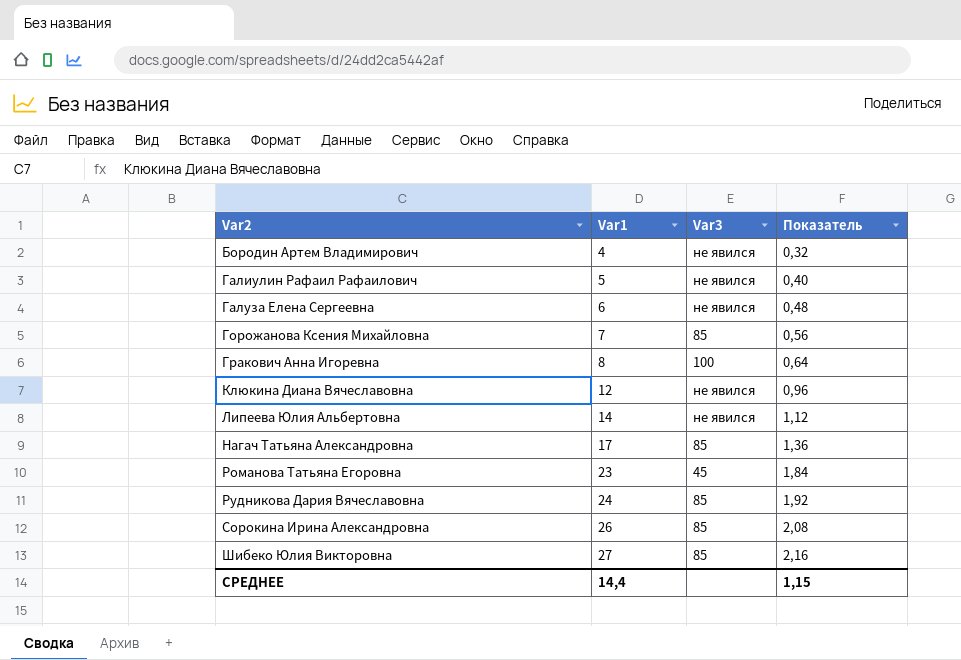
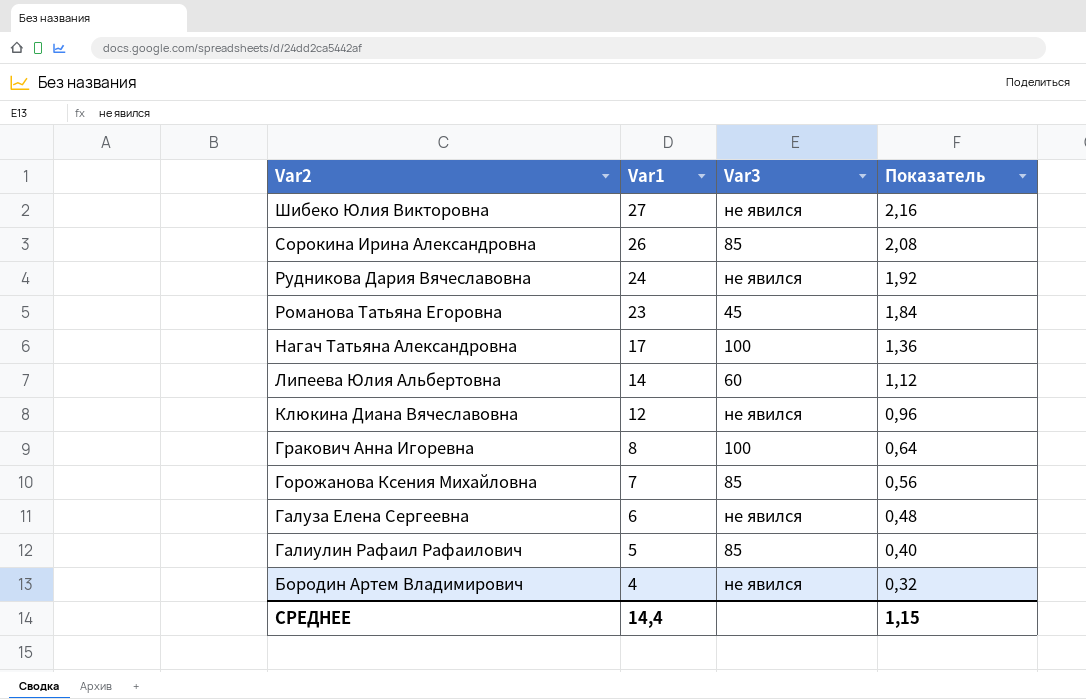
row order: Var2 ascending -> Var2 descending
Шибеко Юлия Викторовна | Var3: 85 -> не явился
Рудникова Дария Вячеславовна | Var3: 85 -> не явился
Нагач Татьяна Александровна | Var3: 85 -> 100
Липеева Юлия Альбертовна | Var3: не явился -> 60
Галиулин Рафаил Рафаилович | Var3: не явился -> 85

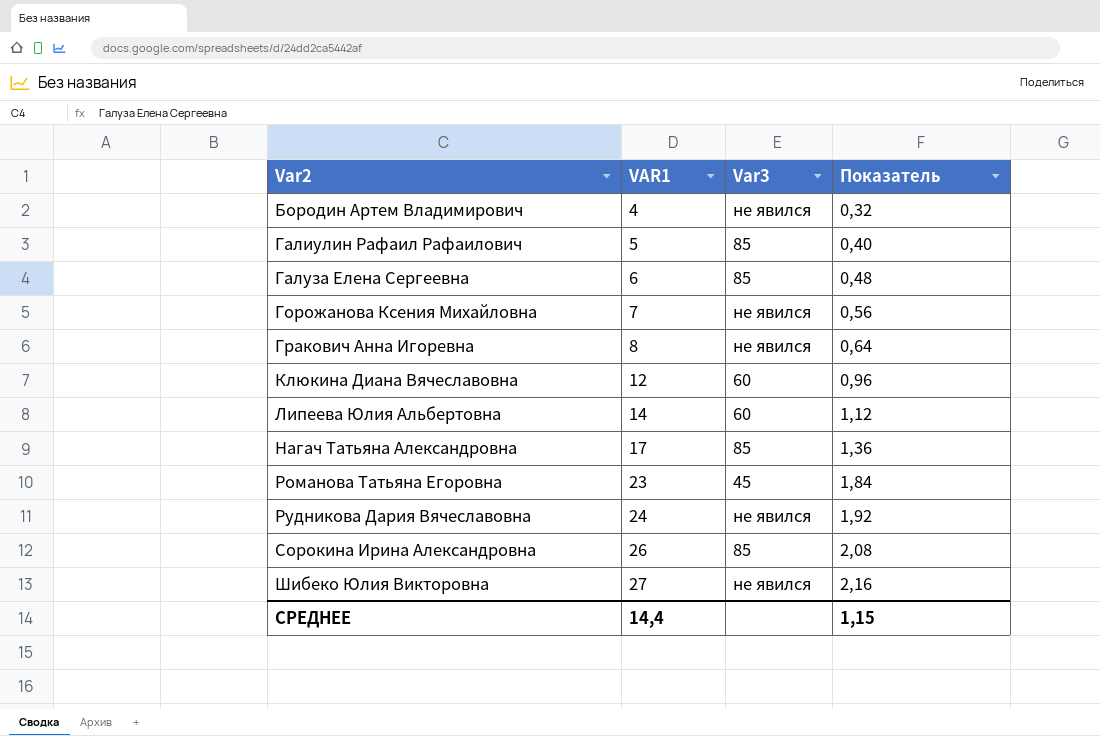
row order: Var2 descending -> Var2 ascending
column name: Var1 -> VAR1
Галуза Елена Сергеевна | Var3: не явился -> 85
Горожанова Ксения Михайловна | Var3: 85 -> не явился
Гракович Анна Игоревна | Var3: 100 -> не явился
Клюкина Диана Вячеславовна | Var3: не явился -> 60
Нагач Татьяна Александровна | Var3: 100 -> 85

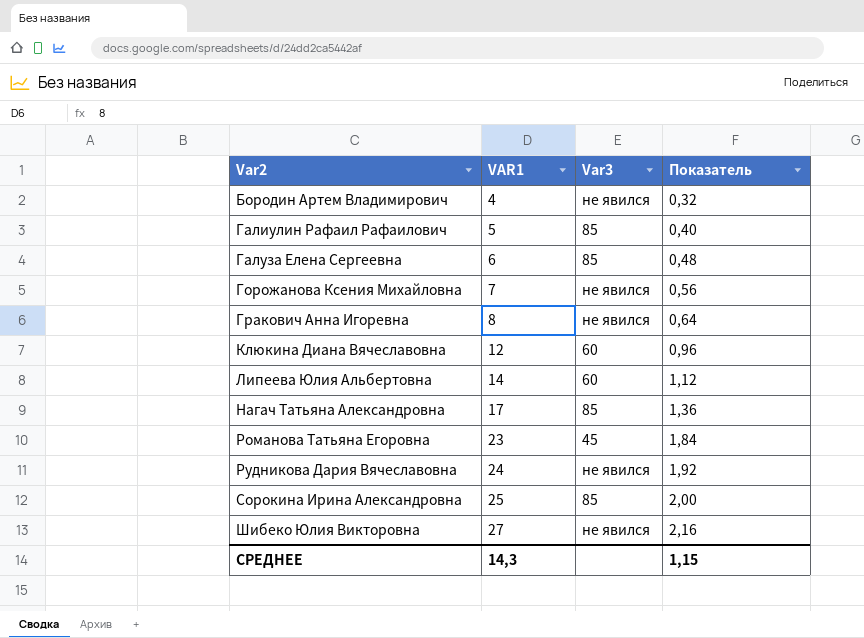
Сорокина Ирина Александровна | VAR1: 26 -> 25
Сорокина Ирина Александровна | Показатель: 2,08 -> 2,00
СРЕДНЕЕ | VAR1: 14,4 -> 14,3

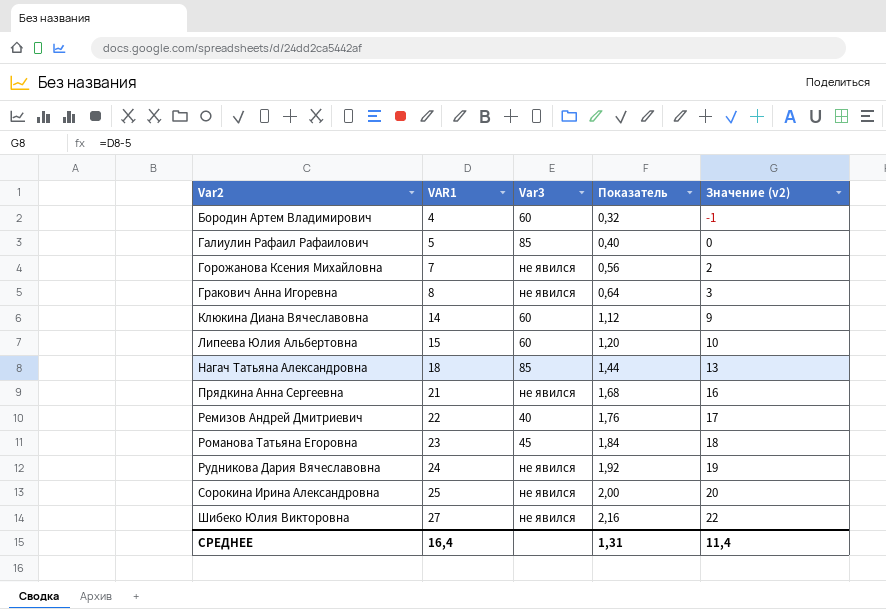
column Значение (v2) | formula: none -> [VAR1] - 5
row Галуза Елена Сергеевна: 6 | 85 | 0,48 -> none
Бородин Артем Владимирович | Var3: не явился -> 60
Клюкина Диана Вячеславовна | VAR1: 12 -> 14
Клюкина Диана Вячеславовна | Показатель: 0,96 -> 1,12
Липеева Юлия Альбертовна | VAR1: 14 -> 15
Липеева Юлия Альбертовна | Показатель: 1,12 -> 1,20
Нагач Татьяна Александровна | VAR1: 17 -> 18
Нагач Татьяна Александровна | Показатель: 1,36 -> 1,44
row Прядкина Анна Сергеевна: none -> 21 | не явился | 1,68 | 16
row Ремизов Андрей Дмитриевич: none -> 22 | 40 | 1,76 | 17
Сорокина Ирина Александровна | Var3: 85 -> не явился
СРЕДНЕЕ | VAR1: 14,3 -> 16,4
СРЕДНЕЕ | Показатель: 1,15 -> 1,31

